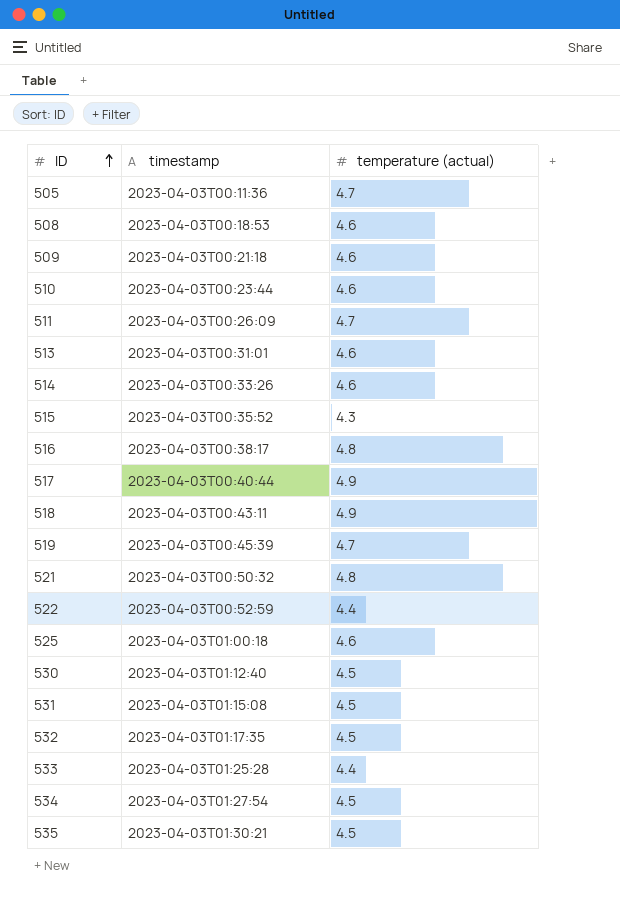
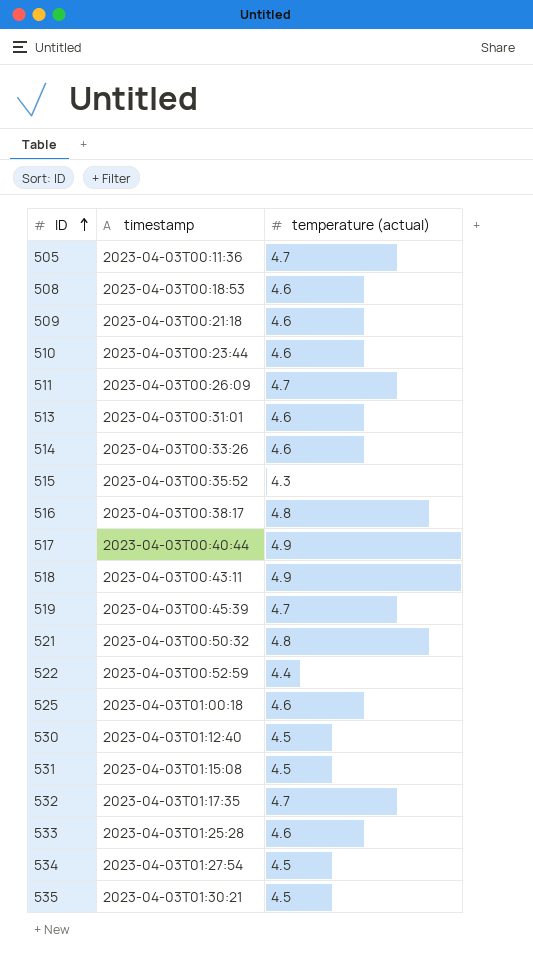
532 | temperature (actual): 4.5 -> 4.7
533 | temperature (actual): 4.4 -> 4.6

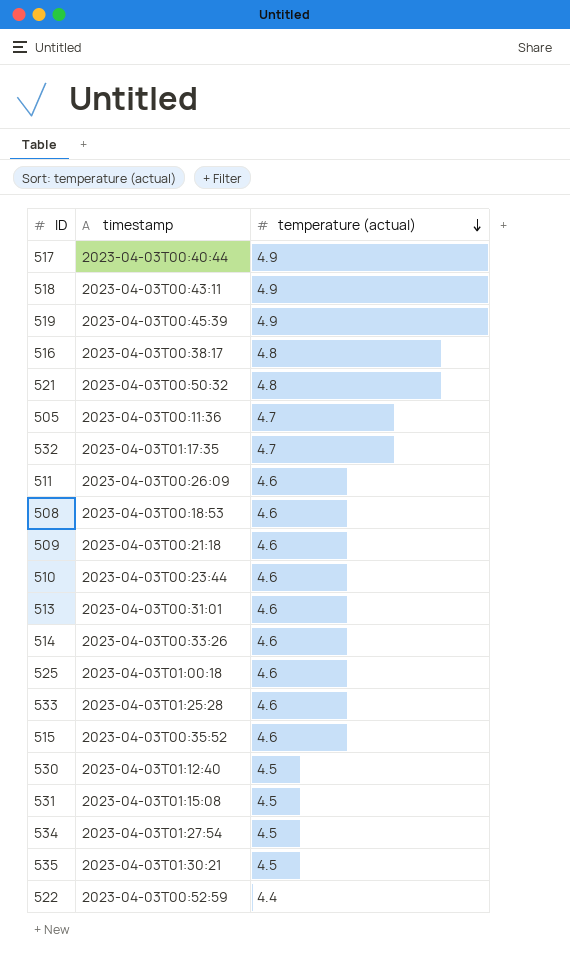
row order: ID ascending -> temperature (actual) descending
519 | temperature (actual): 4.7 -> 4.9
511 | temperature (actual): 4.7 -> 4.6
515 | temperature (actual): 4.3 -> 4.6

